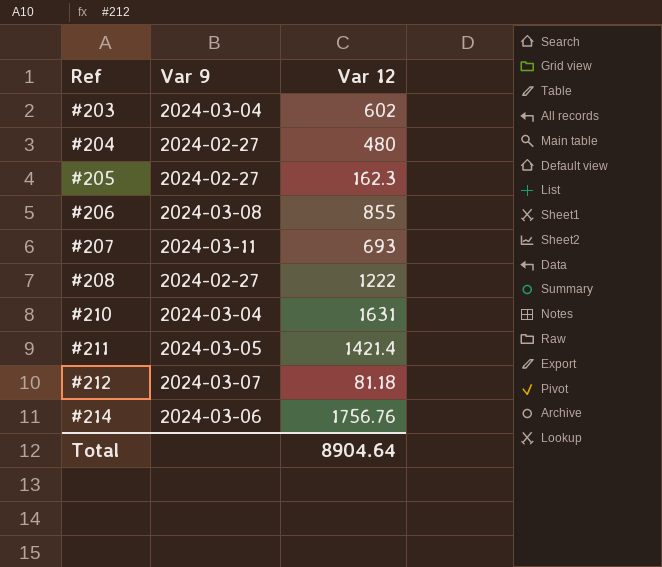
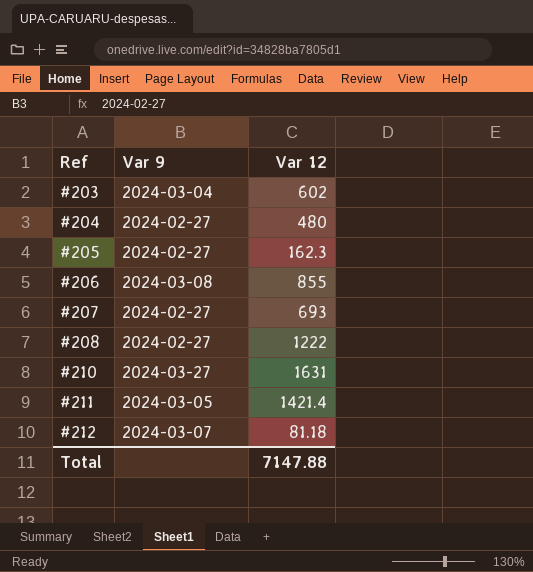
row #214: 2024-03-06 | 1756.76 -> none
#207 | Var 9: 2024-03-11 -> 2024-02-27
#210 | Var 9: 2024-03-04 -> 2024-03-27
Total | Var 12: 8904.64 -> 7147.88

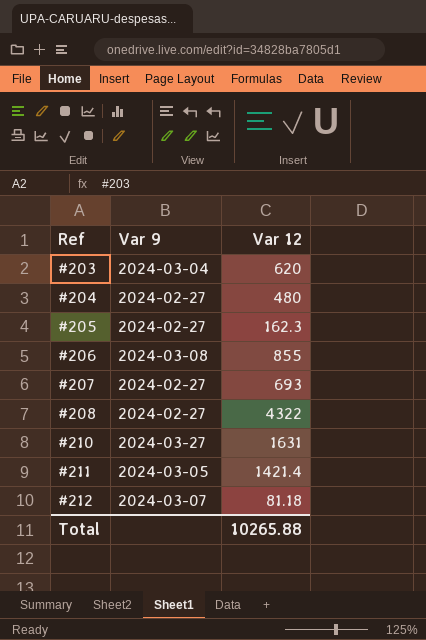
#203 | Var 12: 602 -> 620
#208 | Var 12: 1222 -> 4322
Total | Var 12: 7147.88 -> 10265.88

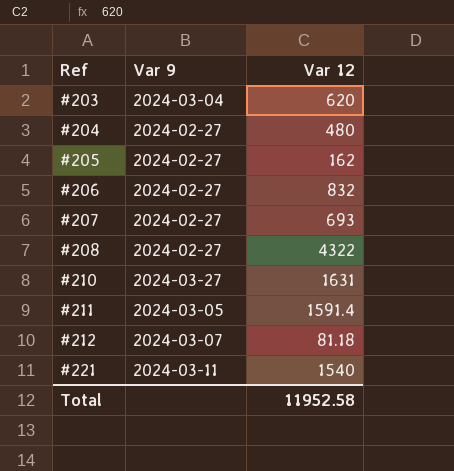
#205 | Var 12: 162.3 -> 162
#206 | Var 9: 2024-03-08 -> 2024-02-27
#206 | Var 12: 855 -> 832
#211 | Var 12: 1421.4 -> 1591.4
row #221: none -> 2024-03-11 | 1540
Total | Var 12: 10265.88 -> 11952.58

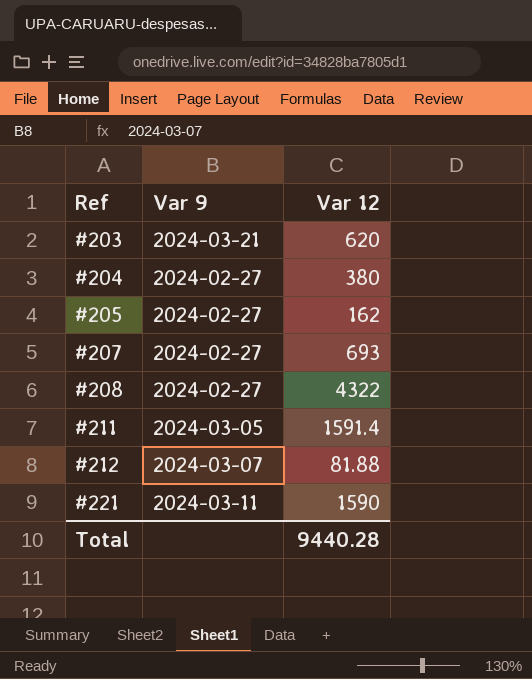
row #206: 2024-02-27 | 832 -> none
row #210: 2024-03-27 | 1631 -> none
#203 | Var 9: 2024-03-04 -> 2024-03-21
#204 | Var 12: 480 -> 380
#212 | Var 12: 81.18 -> 81.88
#221 | Var 12: 1540 -> 1590
Total | Var 12: 11952.58 -> 9440.28

